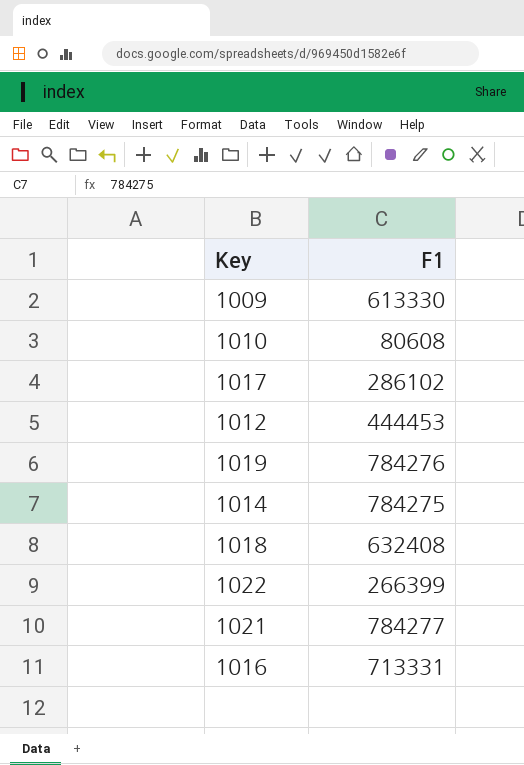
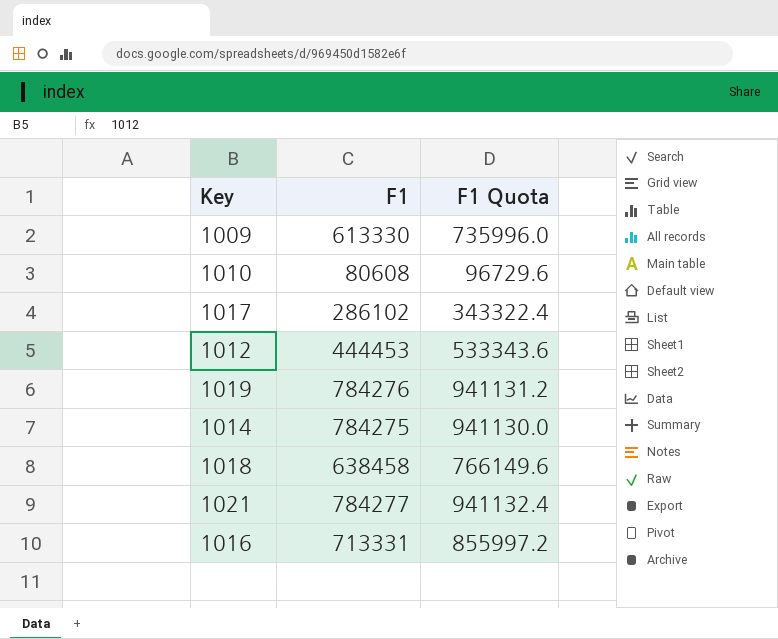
column F1 Quota | formula: none -> [F1] * 1.2
row 1022: 266399 -> none
1018 | F1: 632408 -> 638458

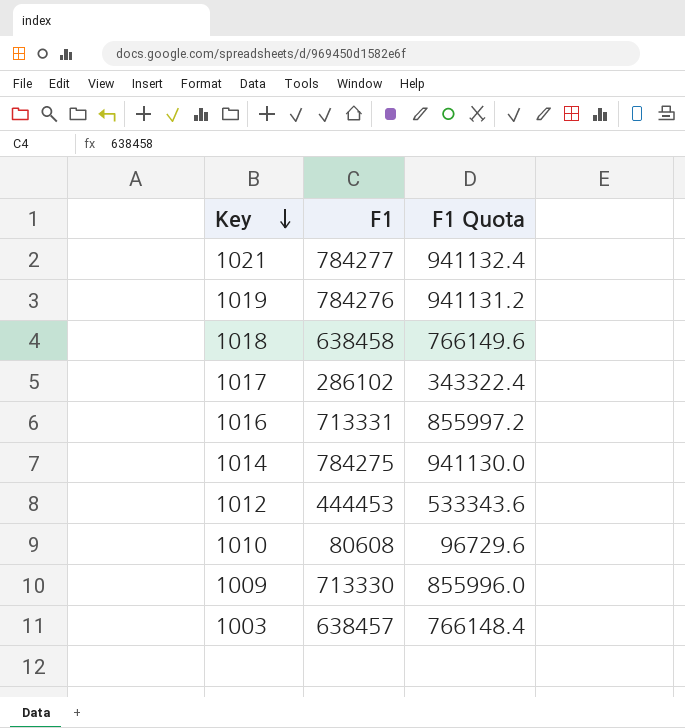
row order: none -> Key descending
1009 | F1: 613330 -> 713330
1009 | F1 Quota: 735996.0 -> 855996.0
row 1003: none -> 638457 | 766148.4

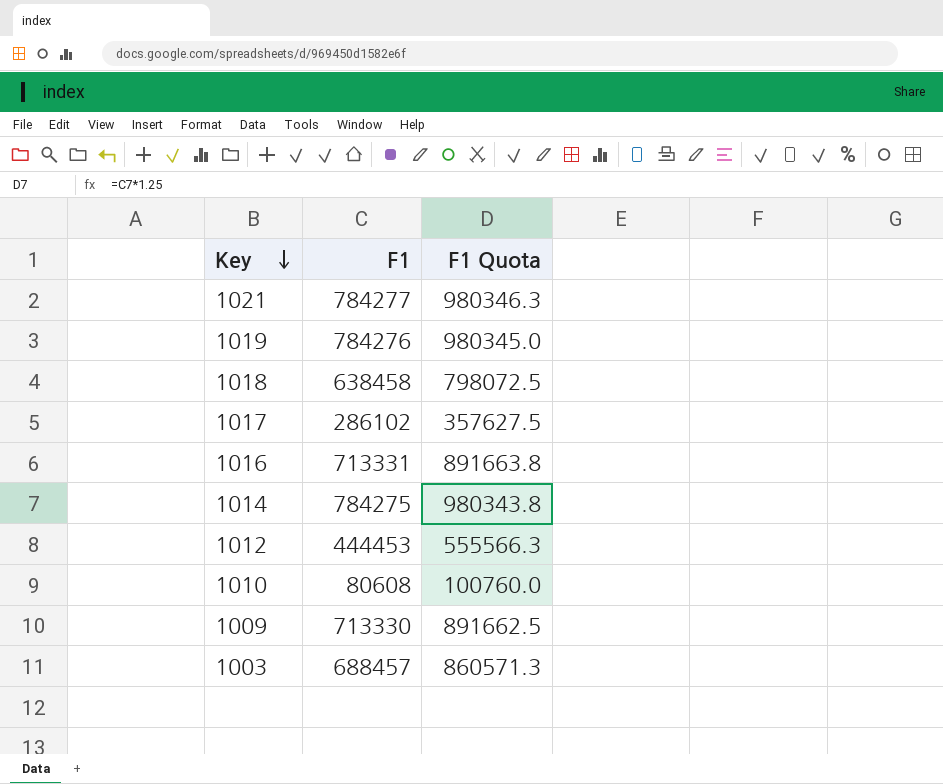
column F1 Quota | formula: [F1] * 1.2 -> [F1] * 1.25
1003 | F1: 638457 -> 688457

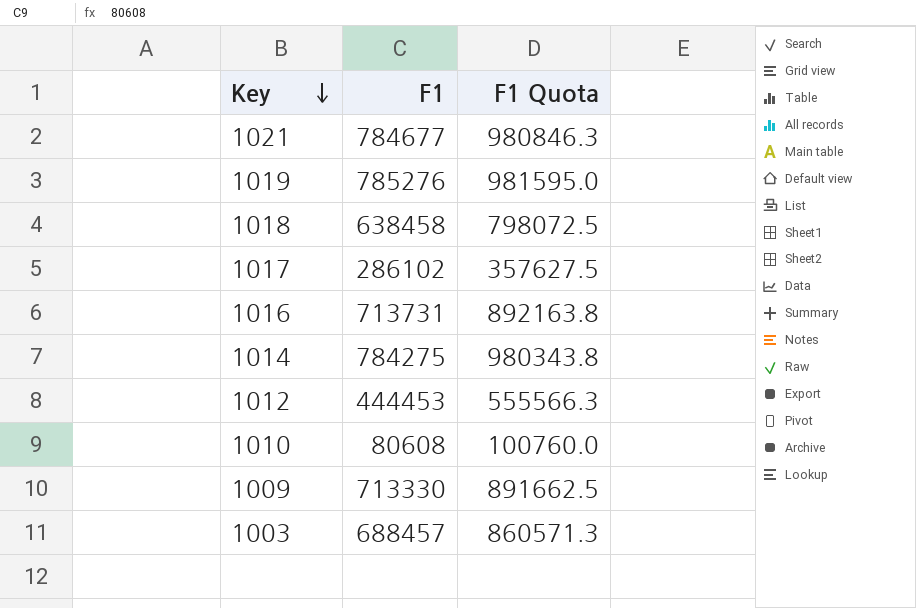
1021 | F1: 784277 -> 784677
1021 | F1 Quota: 980346.3 -> 980846.3
1019 | F1: 784276 -> 785276
1019 | F1 Quota: 980345.0 -> 981595.0
1016 | F1: 713331 -> 713731
1016 | F1 Quota: 891663.8 -> 892163.8

